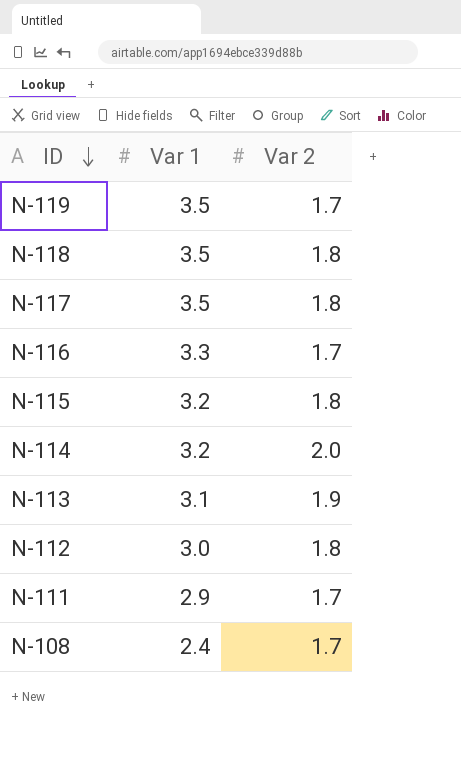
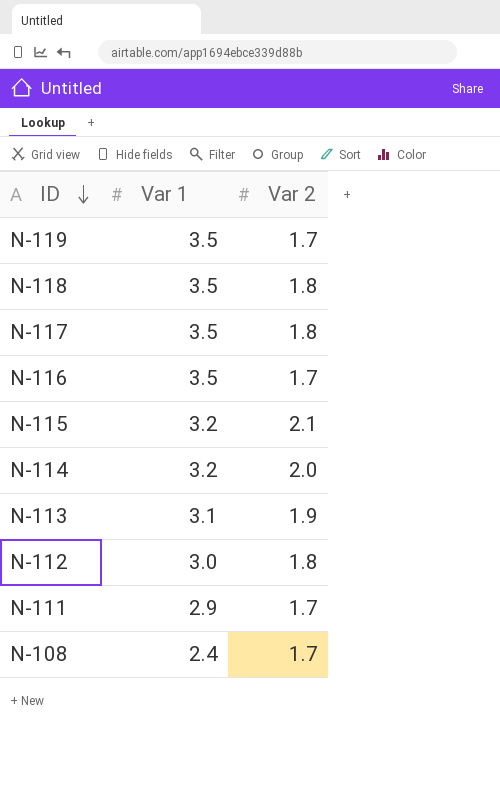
N-116 | Var 1: 3.3 -> 3.5
N-115 | Var 2: 1.8 -> 2.1

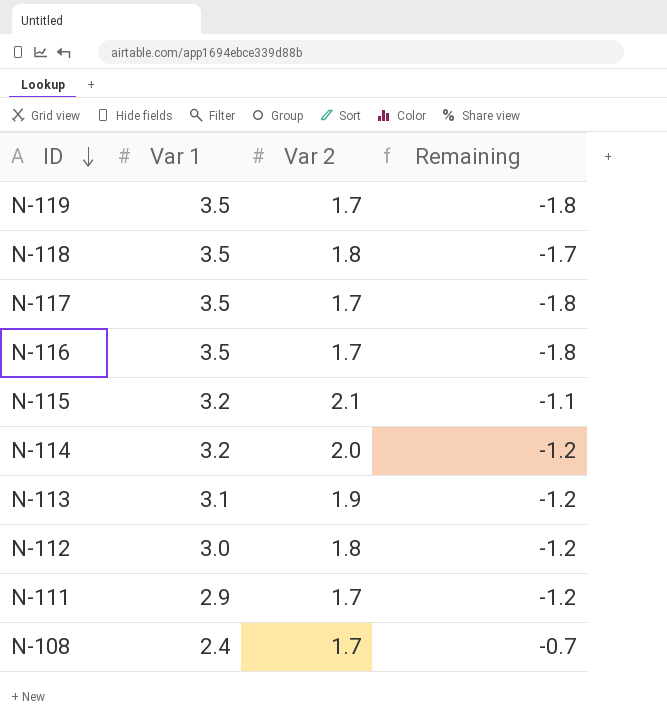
column Remaining | formula: none -> [Var 2] - [Var 1]
N-117 | Var 2: 1.8 -> 1.7

